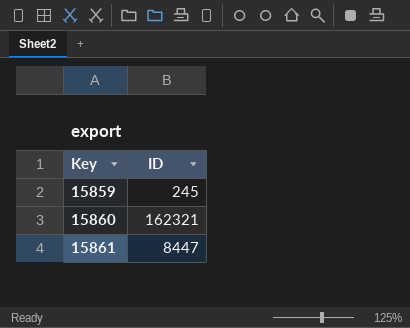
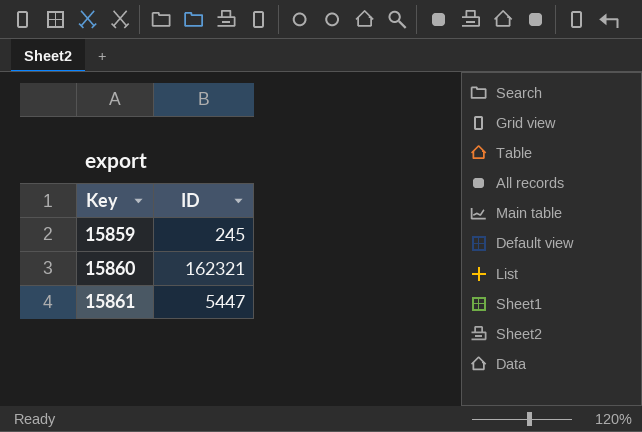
15861 | ID: 8447 -> 5447

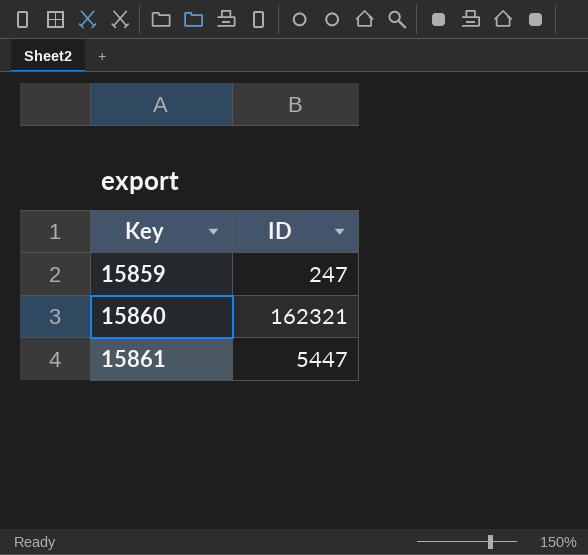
15859 | ID: 245 -> 247

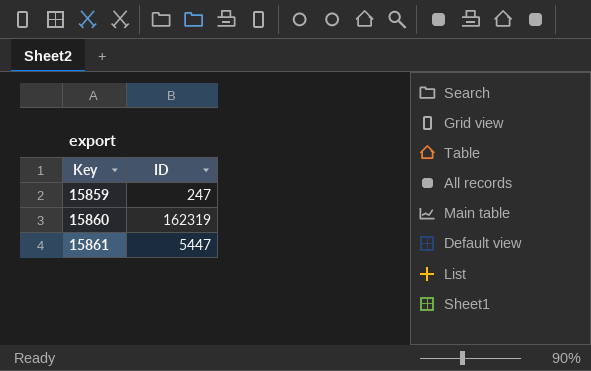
15860 | ID: 162321 -> 162319

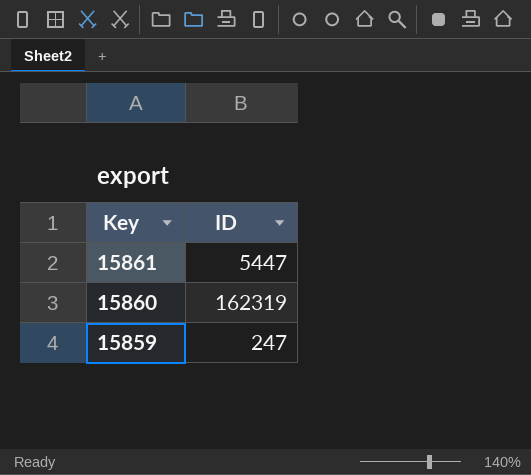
row order: Key ascending -> Key descending

